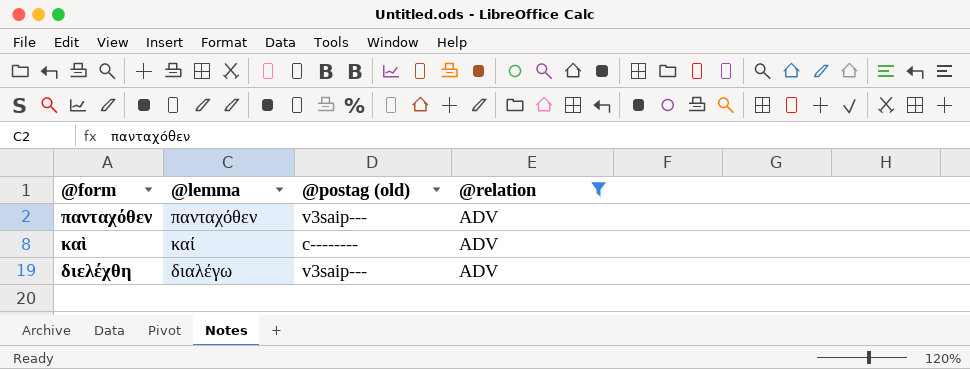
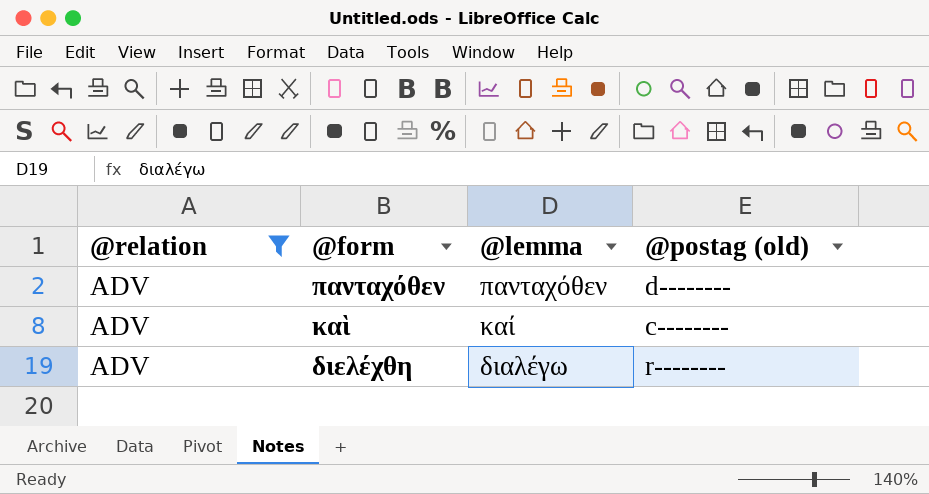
column @relation | position: 4 -> 1
πανταχόθεν | @postag (old): v3saip--- -> d--------
διελέχθη | @postag (old): v3saip--- -> r--------

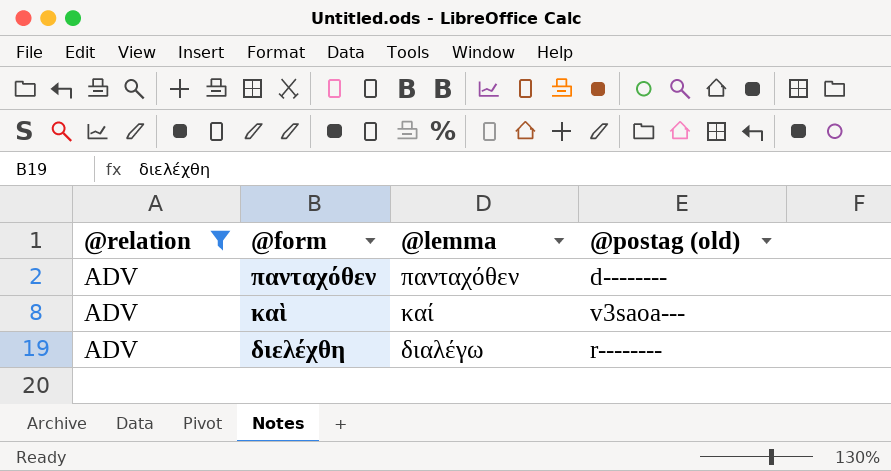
καὶ | @postag (old): c-------- -> v3saoa---

